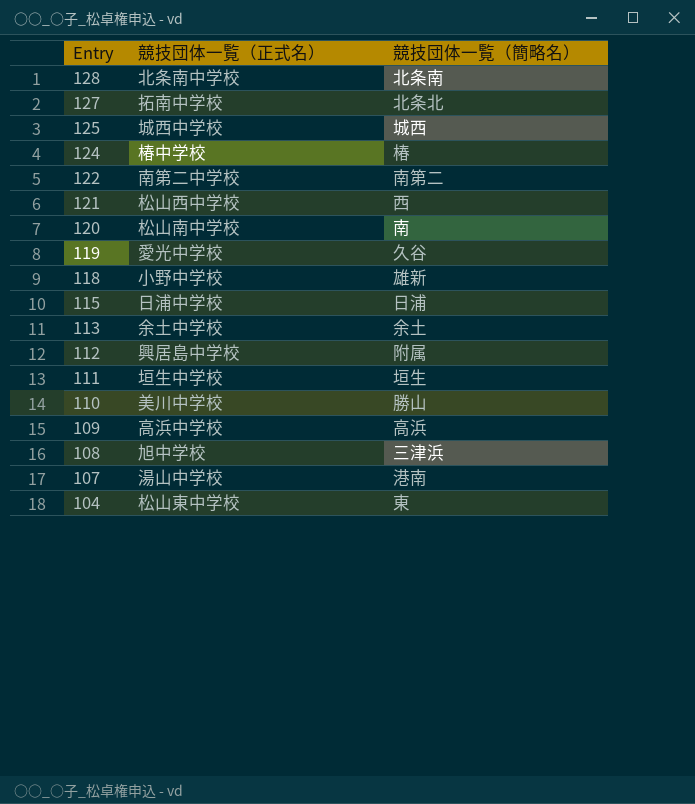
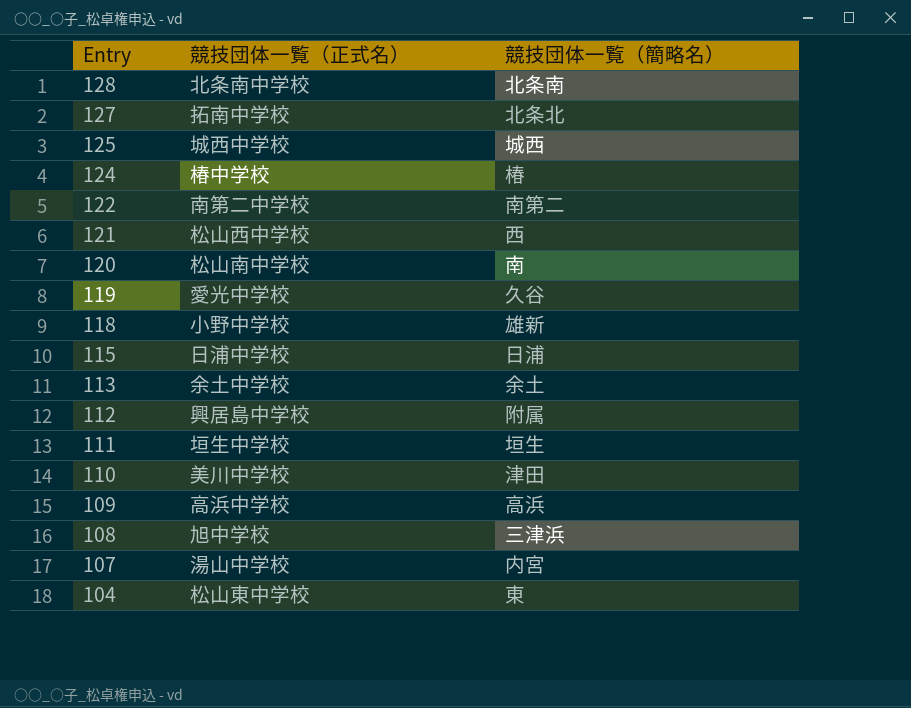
110 | 競技団体一覧（簡略名）: 勝山 -> 津田
107 | 競技団体一覧（簡略名）: 港南 -> 内宮

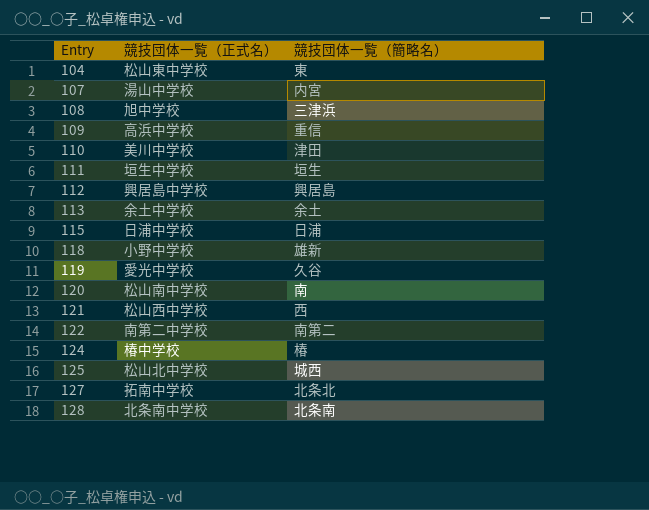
row order: Entry descending -> Entry ascending
109 | 競技団体一覧（簡略名）: 高浜 -> 重信
112 | 競技団体一覧（簡略名）: 附属 -> 興居島
125 | 競技団体一覧（正式名）: 城西中学校 -> 松山北中学校

